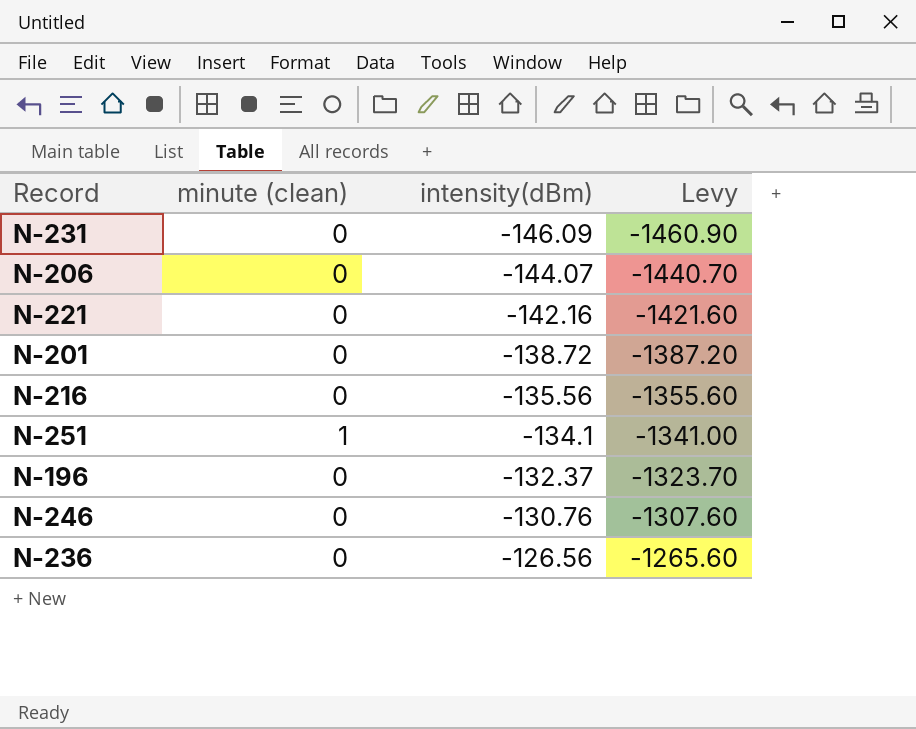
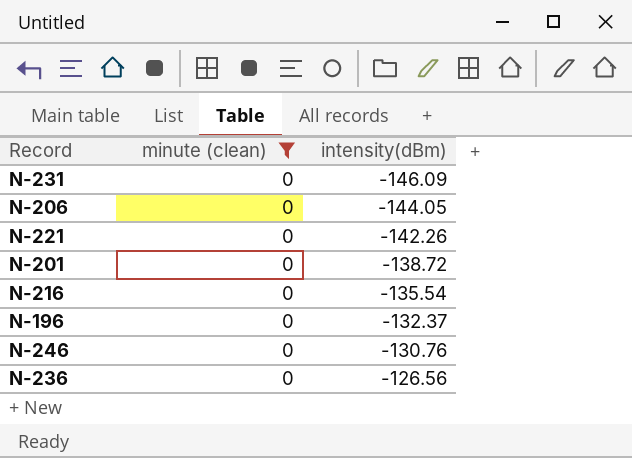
filter: none -> minute (clean) = 0
column Levy | formula: [intensity(dBm)] * 10 -> none
N-206 | intensity(dBm): -144.07 -> -144.05
N-221 | intensity(dBm): -142.16 -> -142.26
N-216 | intensity(dBm): -135.56 -> -135.54

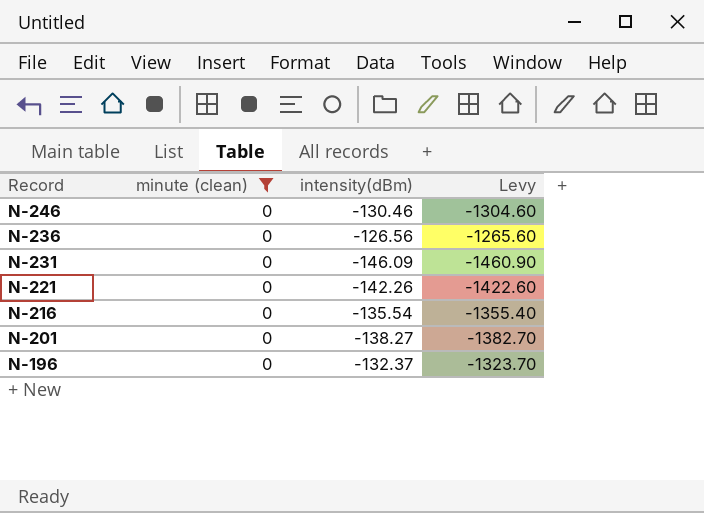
row order: intensity(dBm) ascending -> Record descending
column Levy | formula: none -> [intensity(dBm)] * 10
row N-206: 0 | -144.05 -> none
N-246 | intensity(dBm): -130.76 -> -130.46
N-201 | intensity(dBm): -138.72 -> -138.27

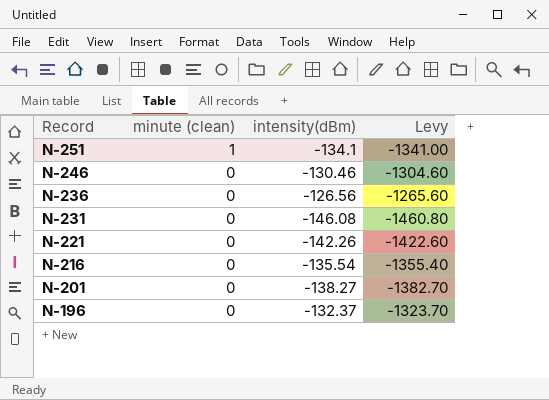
filter: minute (clean) = 0 -> none
N-231 | intensity(dBm): -146.09 -> -146.08
N-231 | Levy: -1460.90 -> -1460.80

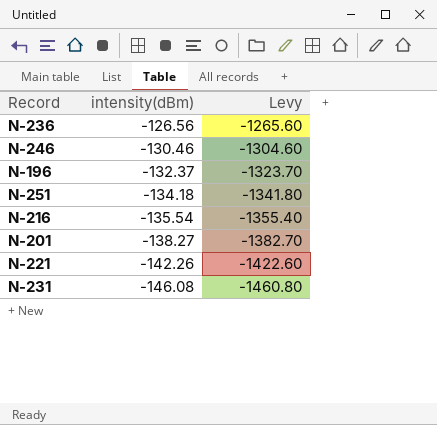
row order: Record descending -> intensity(dBm) descending
column minute (clean) | position: 2 -> none
N-251 | intensity(dBm): -134.1 -> -134.18
N-251 | Levy: -1341.00 -> -1341.80

